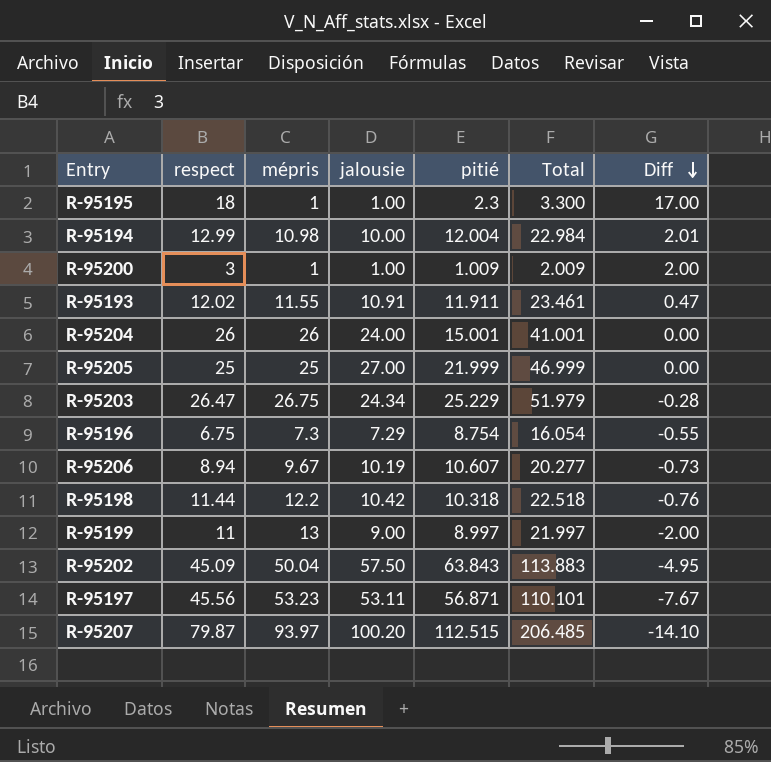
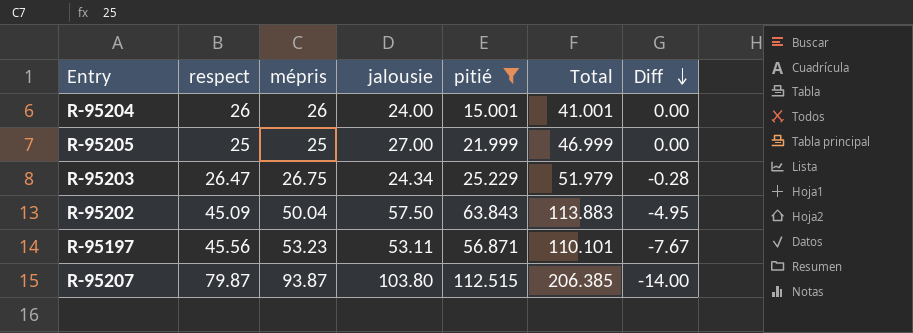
filter: none -> pitié >= 15.001
R-95207 | mépris: 93.97 -> 93.87
R-95207 | jalousie: 100.20 -> 103.80
R-95207 | Total: 206.485 -> 206.385
R-95207 | Diff: -14.10 -> -14.00

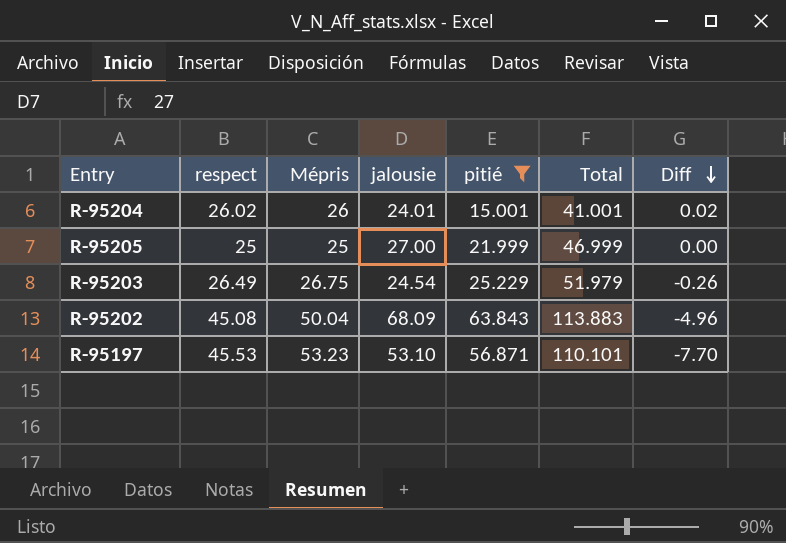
column name: mépris -> Mépris
row R-95207: 79.87 | 93.87 | 103.80 | 112.515 | 206.385 | -14.00 -> none
R-95204 | respect: 26 -> 26.02
R-95204 | jalousie: 24.00 -> 24.01
R-95204 | Diff: 0.00 -> 0.02
R-95203 | respect: 26.47 -> 26.49
R-95203 | jalousie: 24.34 -> 24.54
R-95203 | Diff: -0.28 -> -0.26
R-95202 | respect: 45.09 -> 45.08
R-95202 | jalousie: 57.50 -> 68.09
R-95202 | Diff: -4.95 -> -4.96
R-95197 | respect: 45.56 -> 45.53
R-95197 | jalousie: 53.11 -> 53.10
R-95197 | Diff: -7.67 -> -7.70

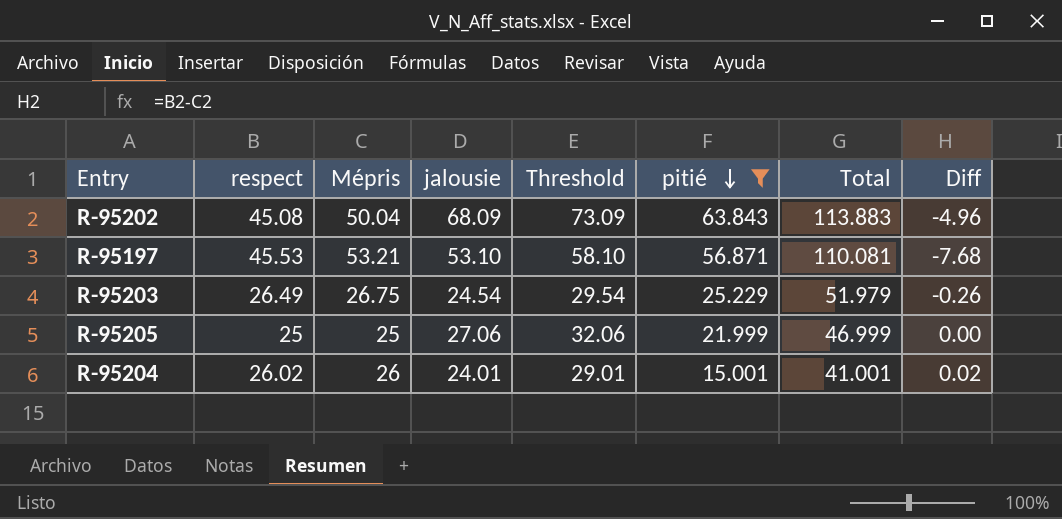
row order: Diff descending -> pitié descending
column Threshold | formula: none -> [jalousie] + 5
R-95197 | Mépris: 53.23 -> 53.21
R-95197 | Total: 110.101 -> 110.081
R-95197 | Diff: -7.70 -> -7.68
R-95205 | jalousie: 27.00 -> 27.06

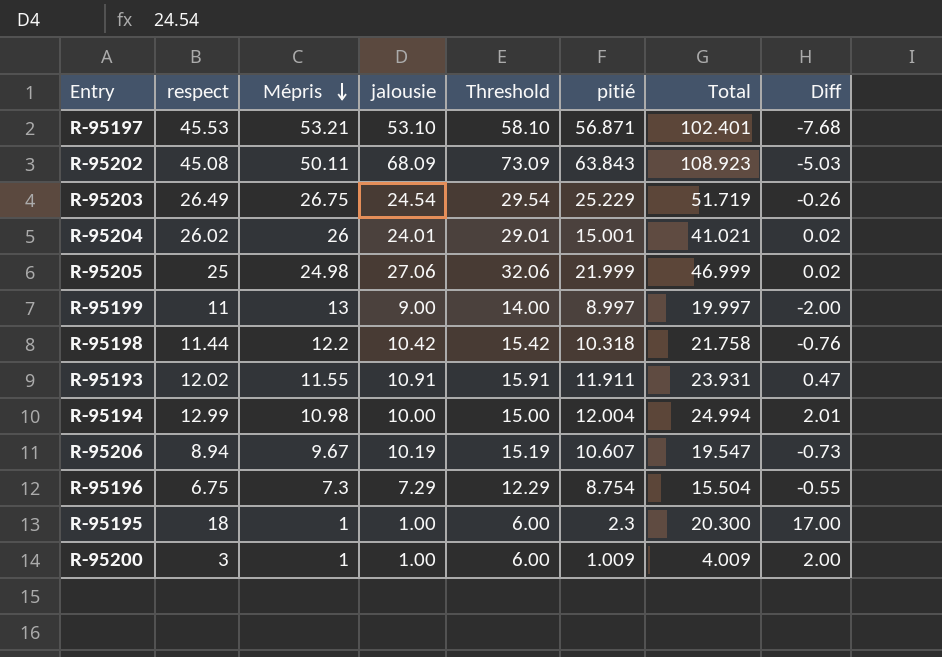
filter: pitié >= 15.001 -> none
row order: pitié descending -> Mépris descending
column Total | formula: [Mépris] + [pitié] -> [respect] + [pitié]
R-95202 | Mépris: 50.04 -> 50.11
R-95202 | Diff: -4.96 -> -5.03
R-95205 | Mépris: 25 -> 24.98
R-95205 | Diff: 0.00 -> 0.02

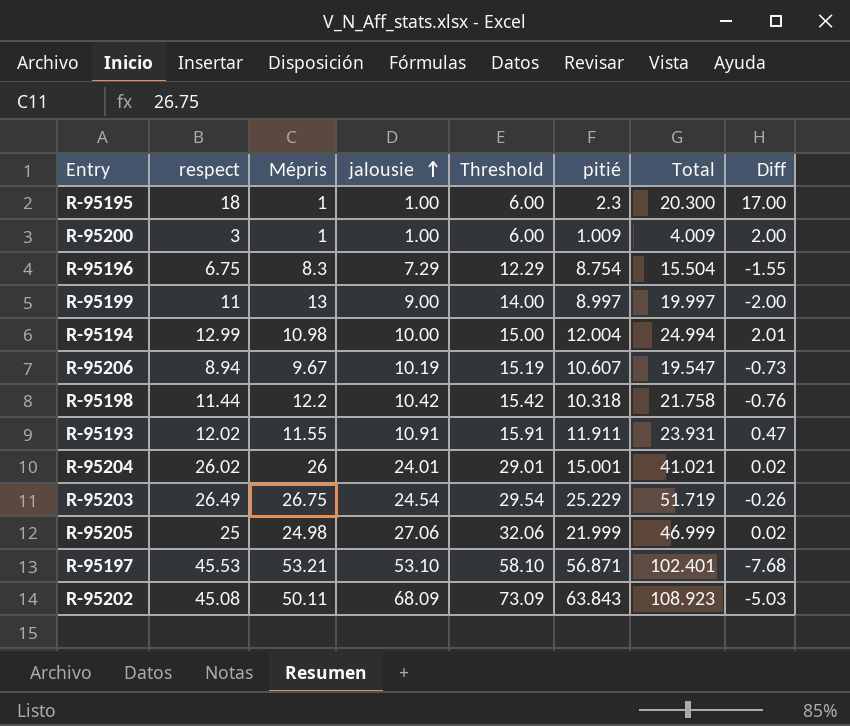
row order: Mépris descending -> jalousie ascending
R-95196 | Mépris: 7.3 -> 8.3
R-95196 | Diff: -0.55 -> -1.55

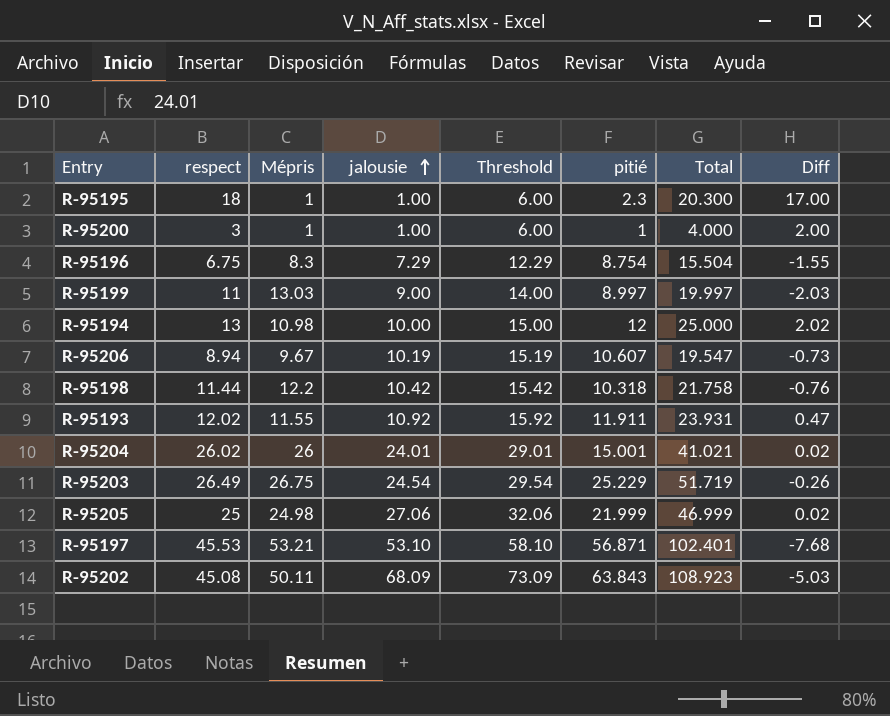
R-95200 | pitié: 1.009 -> 1
R-95200 | Total: 4.009 -> 4.000
R-95199 | Mépris: 13 -> 13.03
R-95199 | Diff: -2.00 -> -2.03
R-95194 | respect: 12.99 -> 13
R-95194 | pitié: 12.004 -> 12
R-95194 | Total: 24.994 -> 25.000
R-95194 | Diff: 2.01 -> 2.02
R-95193 | jalousie: 10.91 -> 10.92
R-95193 | Threshold: 15.91 -> 15.92

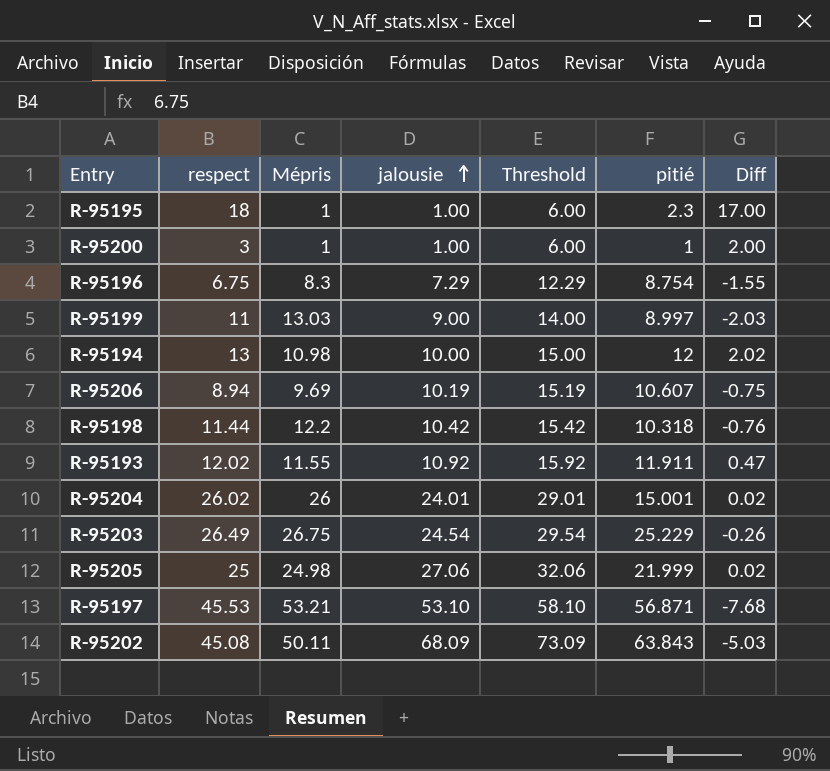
column Total | formula: [respect] + [pitié] -> none
R-95206 | Mépris: 9.67 -> 9.69
R-95206 | Diff: -0.73 -> -0.75

